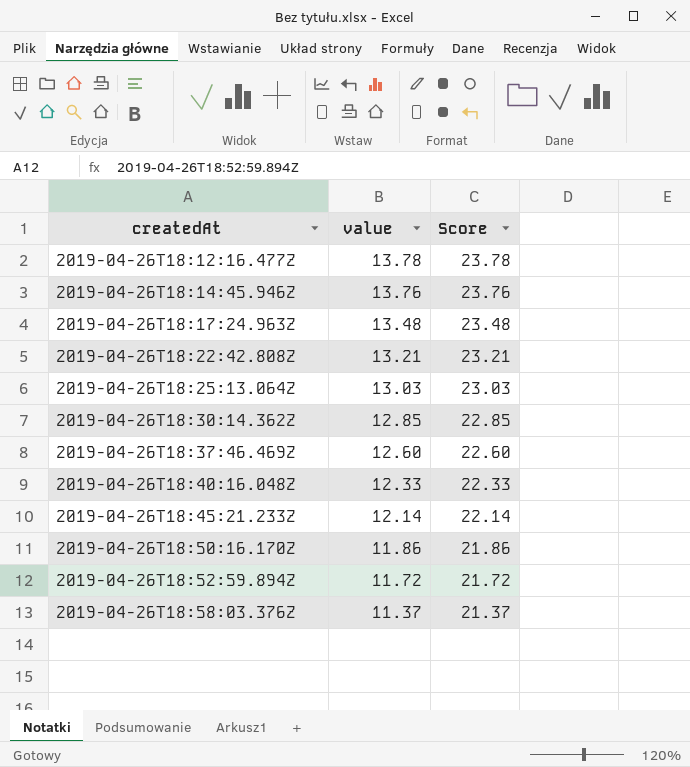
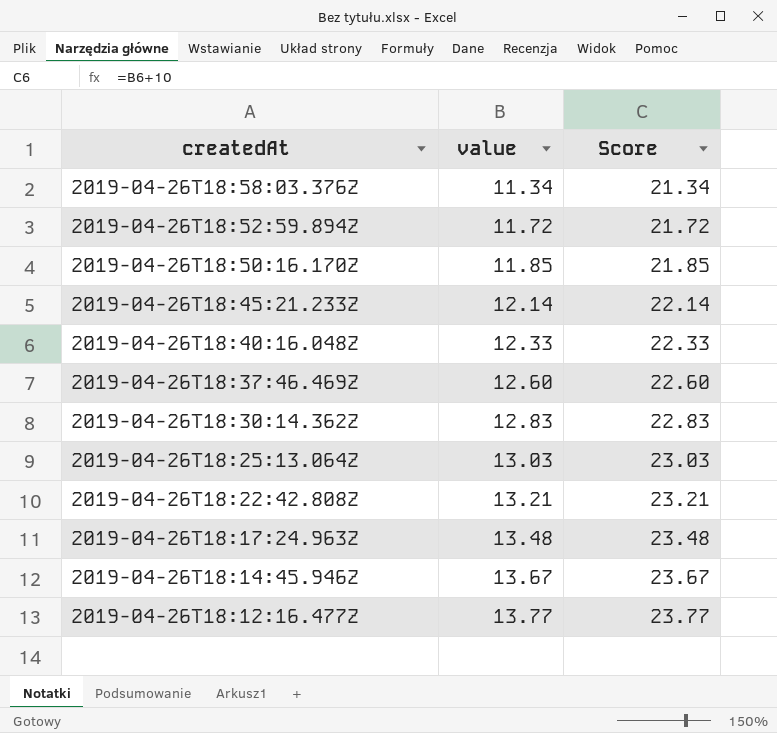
row order: createdAt ascending -> createdAt descending
2019-04-26T18:58:03.376Z | value: 11.37 -> 11.34
2019-04-26T18:58:03.376Z | Score: 21.37 -> 21.34
2019-04-26T18:50:16.170Z | value: 11.86 -> 11.85
2019-04-26T18:50:16.170Z | Score: 21.86 -> 21.85
2019-04-26T18:30:14.362Z | value: 12.85 -> 12.83
2019-04-26T18:30:14.362Z | Score: 22.85 -> 22.83
2019-04-26T18:14:45.946Z | value: 13.76 -> 13.67
2019-04-26T18:14:45.946Z | Score: 23.76 -> 23.67
2019-04-26T18:12:16.477Z | value: 13.78 -> 13.77
2019-04-26T18:12:16.477Z | Score: 23.78 -> 23.77

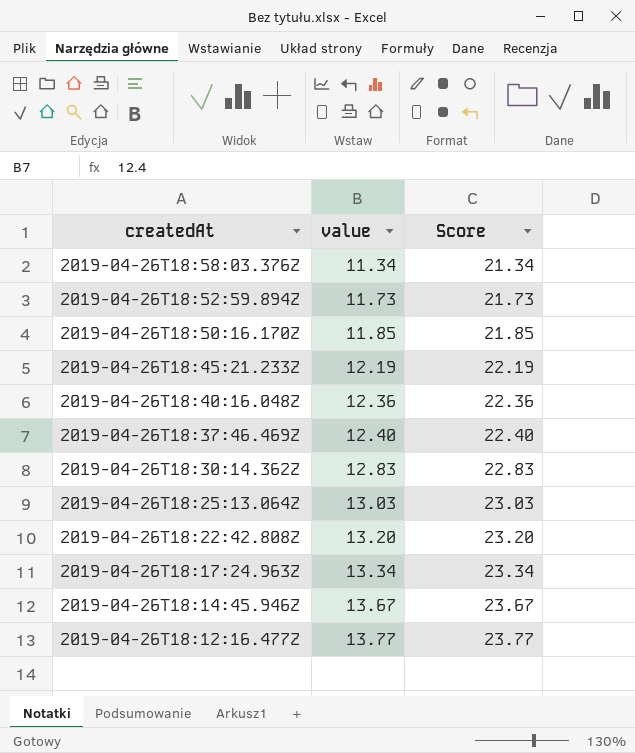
2019-04-26T18:52:59.894Z | value: 11.72 -> 11.73
2019-04-26T18:52:59.894Z | Score: 21.72 -> 21.73
2019-04-26T18:45:21.233Z | value: 12.14 -> 12.19
2019-04-26T18:45:21.233Z | Score: 22.14 -> 22.19
2019-04-26T18:40:16.048Z | value: 12.33 -> 12.36
2019-04-26T18:40:16.048Z | Score: 22.33 -> 22.36
2019-04-26T18:37:46.469Z | value: 12.60 -> 12.40
2019-04-26T18:37:46.469Z | Score: 22.60 -> 22.40
2019-04-26T18:22:42.808Z | value: 13.21 -> 13.20
2019-04-26T18:22:42.808Z | Score: 23.21 -> 23.20
2019-04-26T18:17:24.963Z | value: 13.48 -> 13.34
2019-04-26T18:17:24.963Z | Score: 23.48 -> 23.34

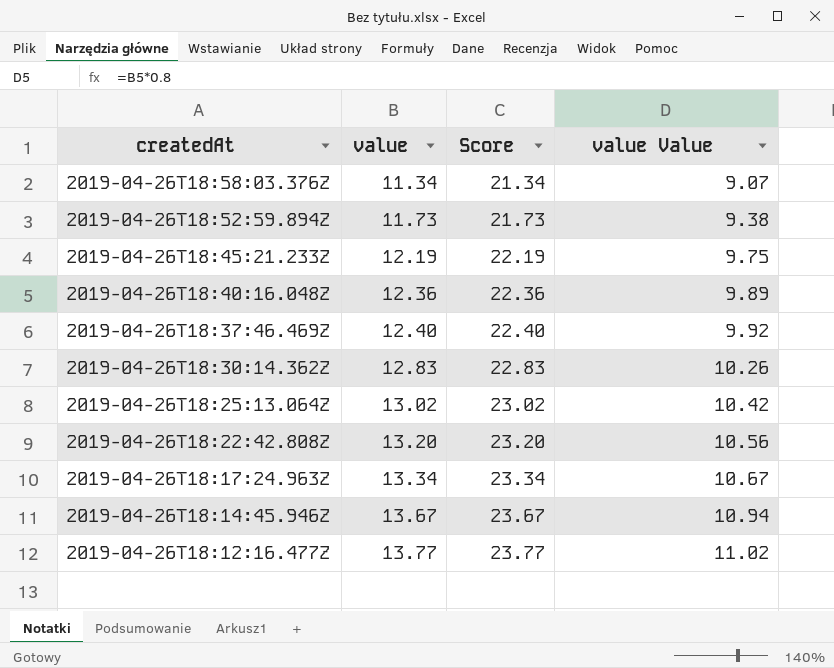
column value Value | formula: none -> [value] * 0.8
row 2019-04-26T18:50:16.170Z: 11.85 | 21.85 -> none
2019-04-26T18:25:13.064Z | value: 13.03 -> 13.02
2019-04-26T18:25:13.064Z | Score: 23.03 -> 23.02

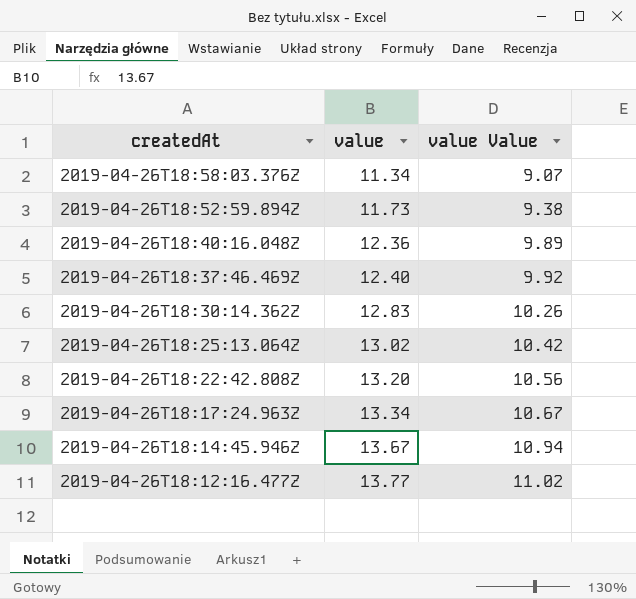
column Score | formula: [value] + 10 -> none
row 2019-04-26T18:45:21.233Z: 12.19 | 22.19 | 9.75 -> none

